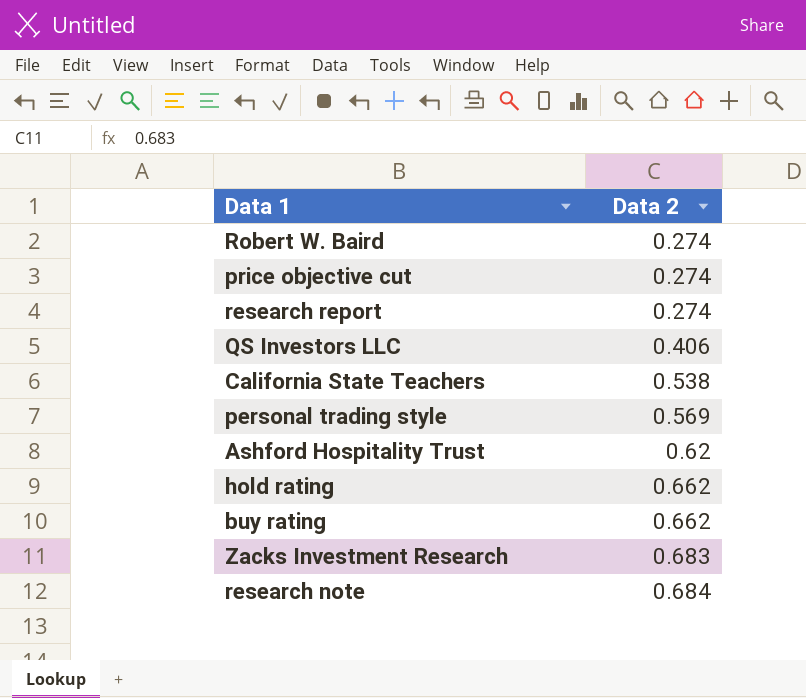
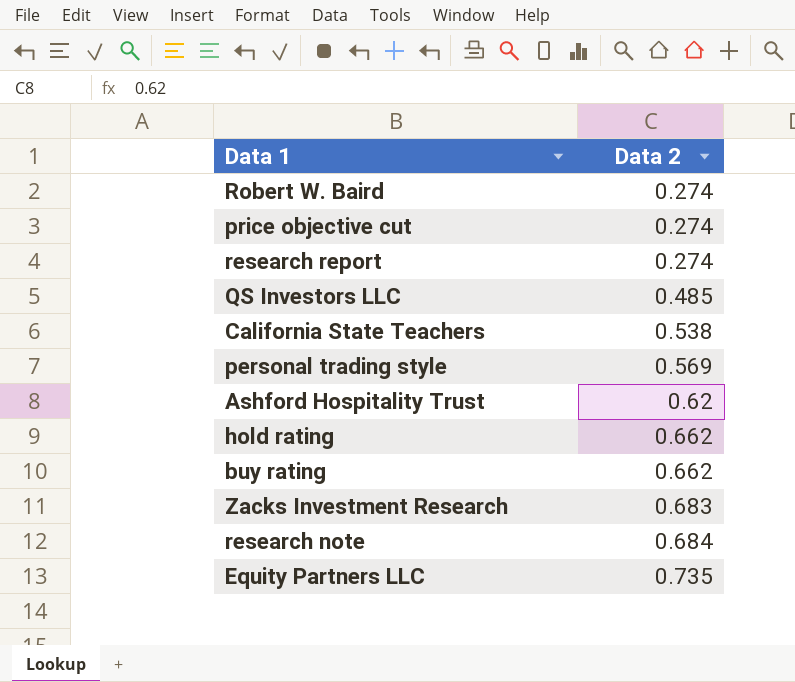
QS Investors LLC | Data 2: 0.406 -> 0.485
row Equity Partners LLC: none -> 0.735

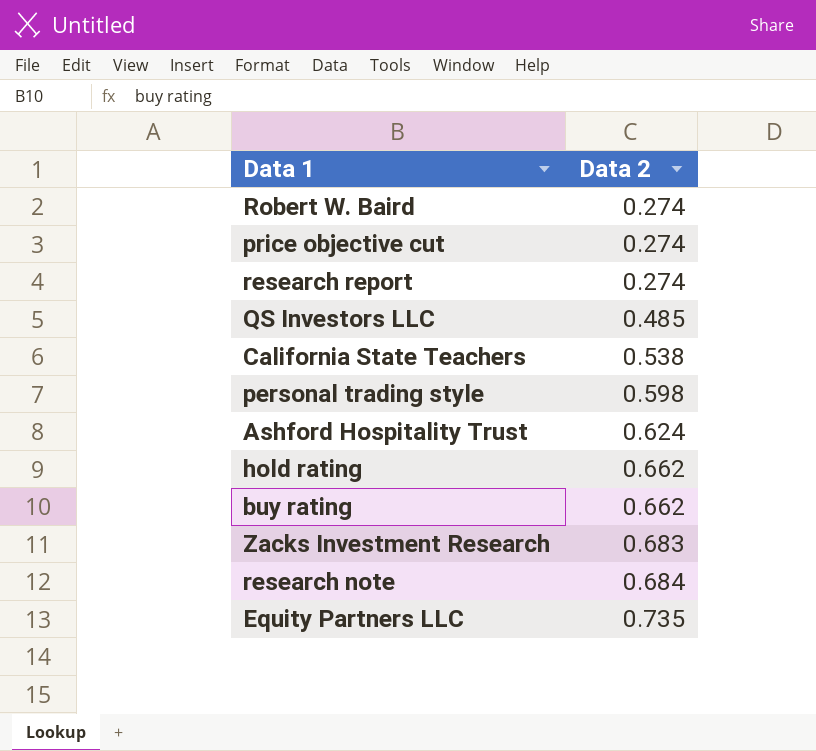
personal trading style | Data 2: 0.569 -> 0.598
Ashford Hospitality Trust | Data 2: 0.62 -> 0.624

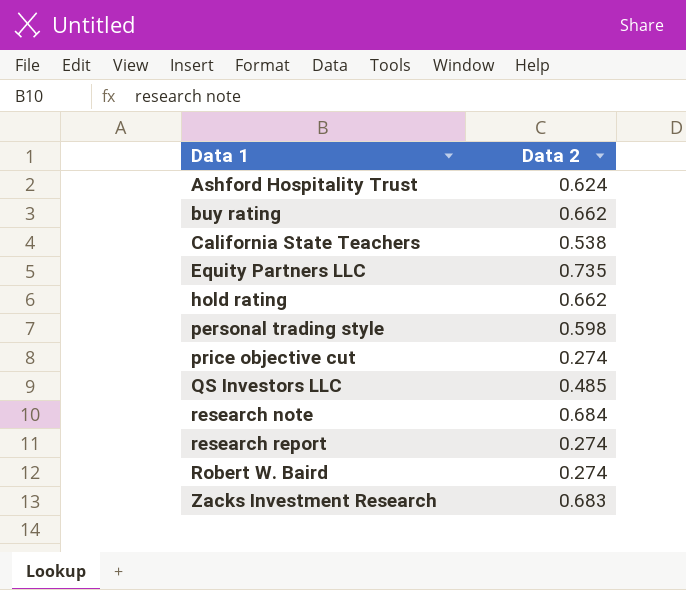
row order: Data 2 ascending -> Data 1 ascending

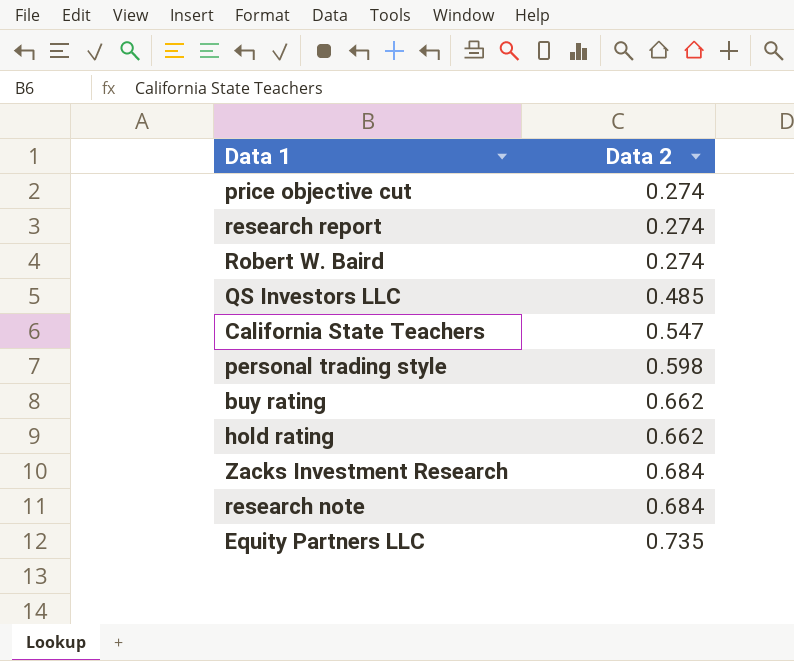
row order: Data 1 ascending -> Data 2 ascending
row Ashford Hospitality Trust: 0.624 -> none
California State Teachers | Data 2: 0.538 -> 0.547
Zacks Investment Research | Data 2: 0.683 -> 0.684

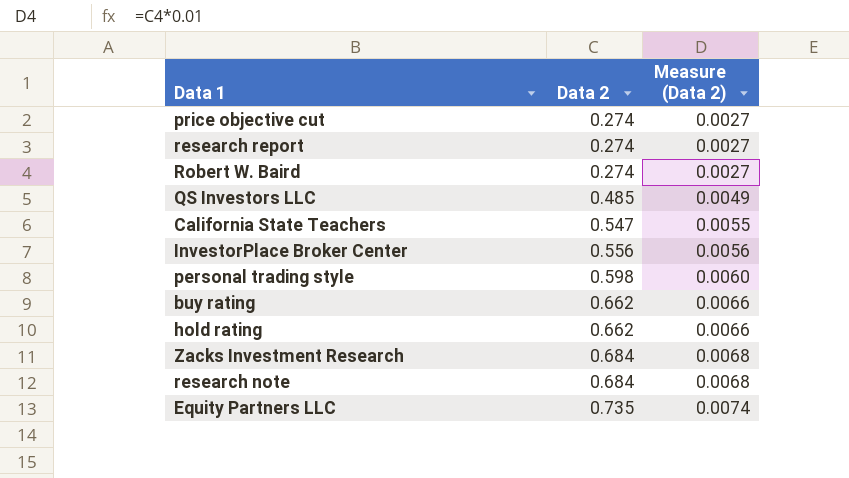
column Measure (Data 2) | formula: none -> [Data 2] * 0.01
row InvestorPlace Broker Center: none -> 0.556 | 0.0056

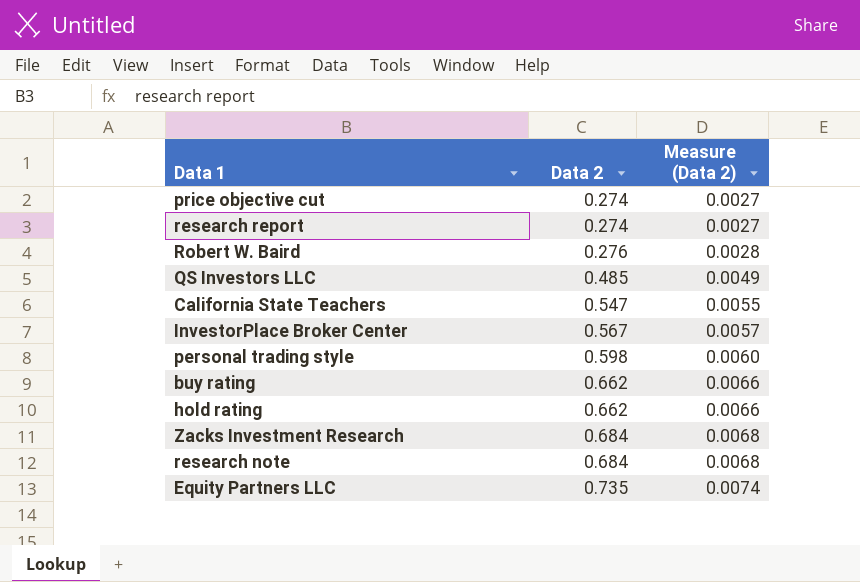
Robert W. Baird | Data 2: 0.274 -> 0.276
Robert W. Baird | Measure (Data 2): 0.0027 -> 0.0028
InvestorPlace Broker Center | Data 2: 0.556 -> 0.567
InvestorPlace Broker Center | Measure (Data 2): 0.0056 -> 0.0057

